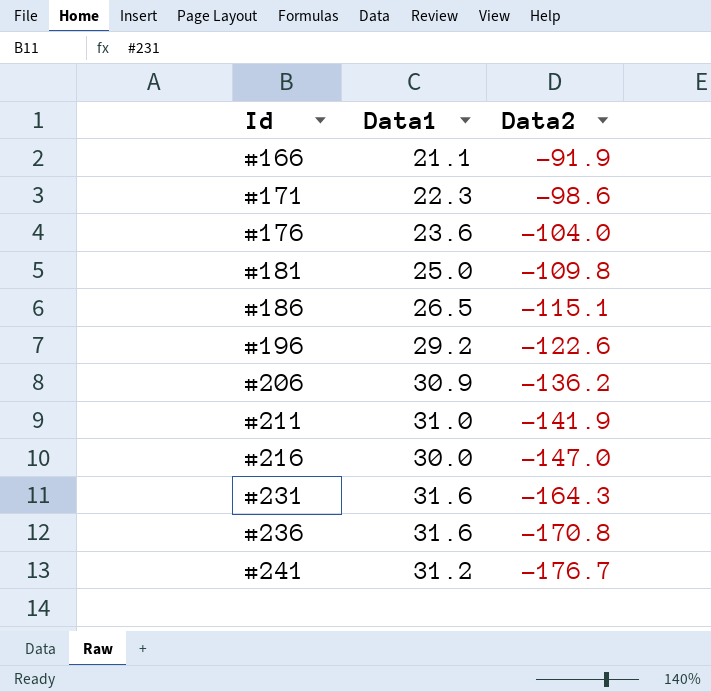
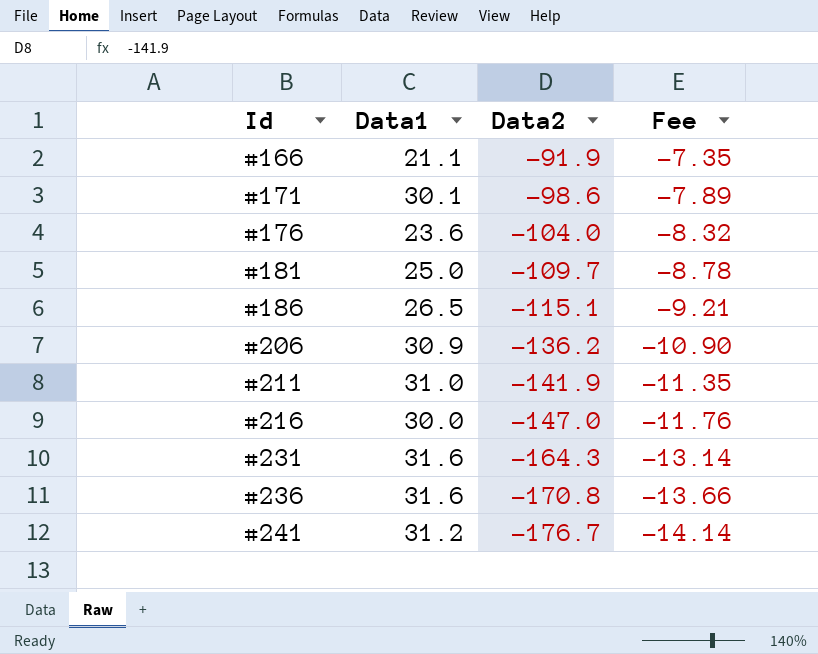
column Fee | formula: none -> [Data2] * 0.08
row #196: 29.2 | -122.6 -> none
#171 | Data1: 22.3 -> 30.1
#181 | Data2: -109.8 -> -109.7

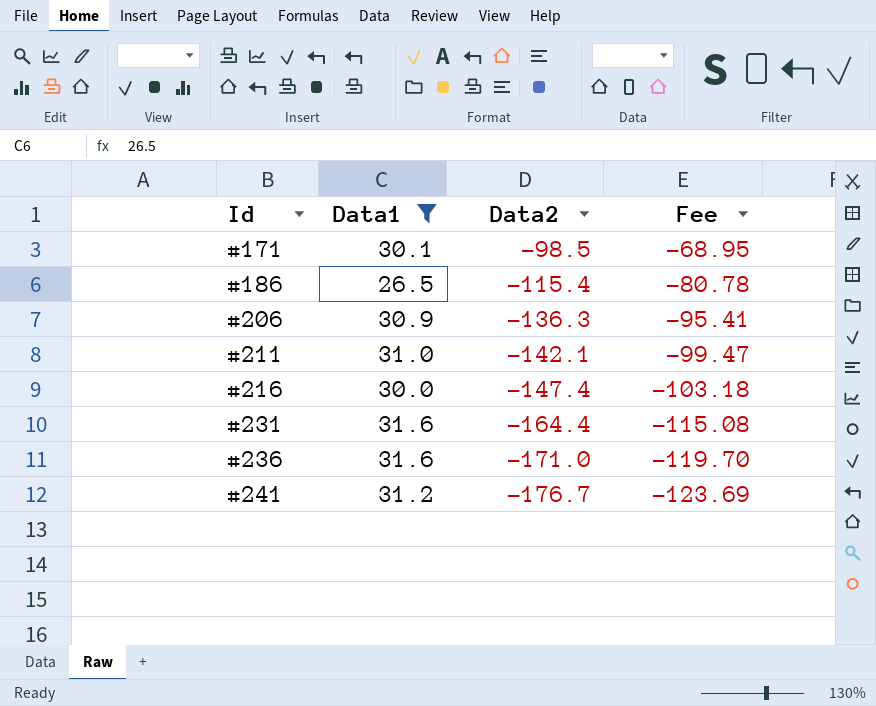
filter: none -> Data1 >= 26.5
column Fee | formula: [Data2] * 0.08 -> [Data2] * 0.7
#171 | Data2: -98.6 -> -98.5
#186 | Data2: -115.1 -> -115.4
#206 | Data2: -136.2 -> -136.3
#211 | Data2: -141.9 -> -142.1
#216 | Data2: -147.0 -> -147.4
#231 | Data2: -164.3 -> -164.4
#236 | Data2: -170.8 -> -171.0

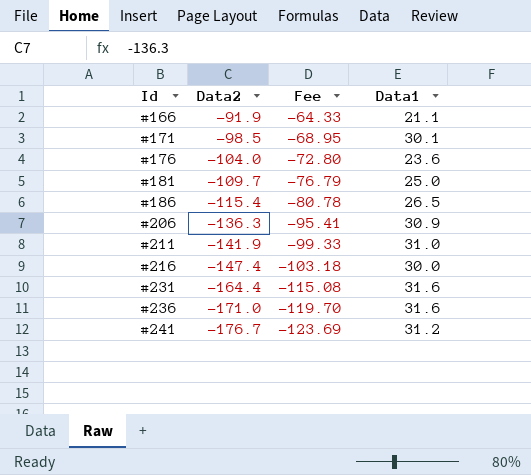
filter: Data1 >= 26.5 -> none
column Data1 | position: 2 -> 4
#211 | Data2: -142.1 -> -141.9
#211 | Fee: -99.47 -> -99.33

